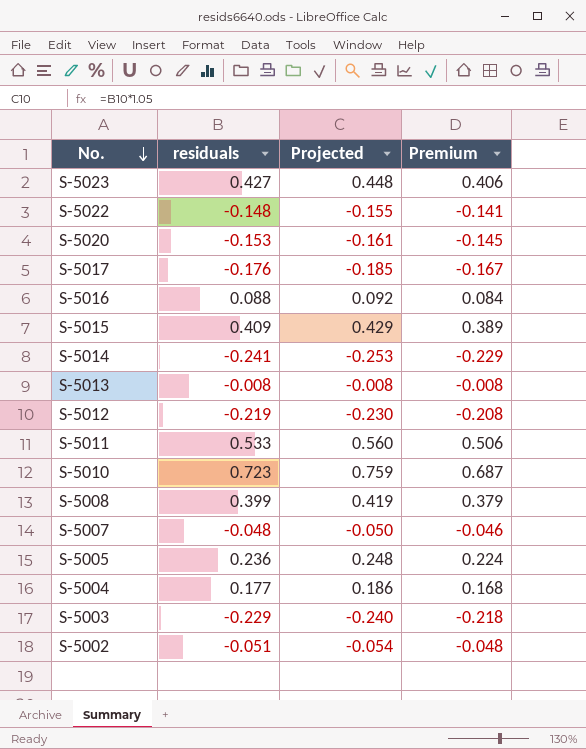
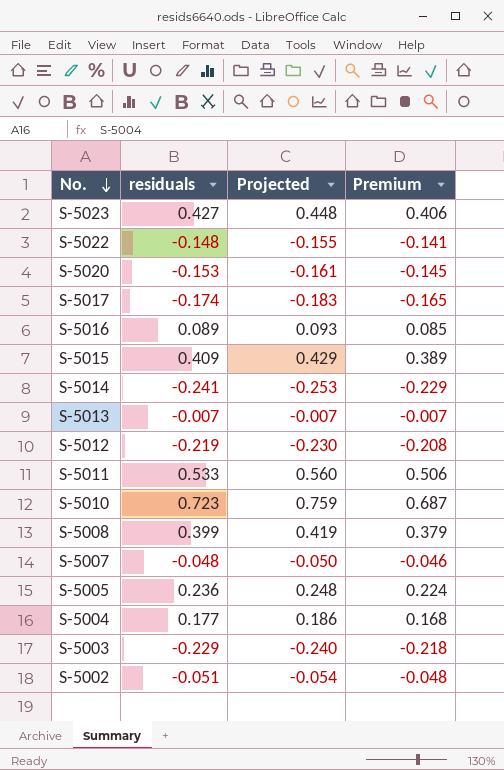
S-5017 | residuals: -0.176 -> -0.174
S-5017 | Projected: -0.185 -> -0.183
S-5017 | Premium: -0.167 -> -0.165
S-5016 | residuals: 0.088 -> 0.089
S-5016 | Projected: 0.092 -> 0.093
S-5016 | Premium: 0.084 -> 0.085
S-5013 | residuals: -0.008 -> -0.007
S-5013 | Projected: -0.008 -> -0.007
S-5013 | Premium: -0.008 -> -0.007

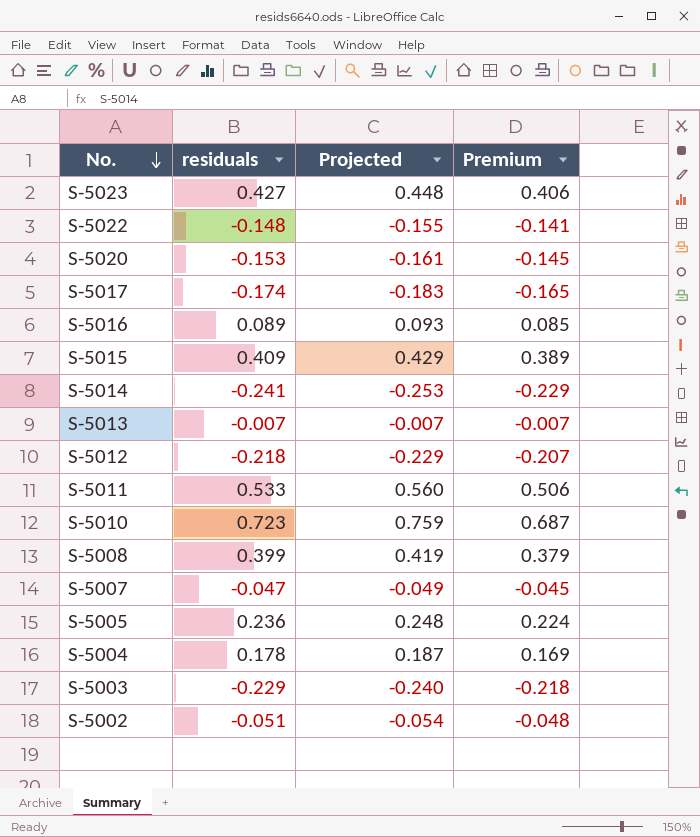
S-5012 | residuals: -0.219 -> -0.218
S-5012 | Projected: -0.230 -> -0.229
S-5012 | Premium: -0.208 -> -0.207
S-5007 | residuals: -0.048 -> -0.047
S-5007 | Projected: -0.050 -> -0.049
S-5007 | Premium: -0.046 -> -0.045
S-5004 | residuals: 0.177 -> 0.178
S-5004 | Projected: 0.186 -> 0.187
S-5004 | Premium: 0.168 -> 0.169

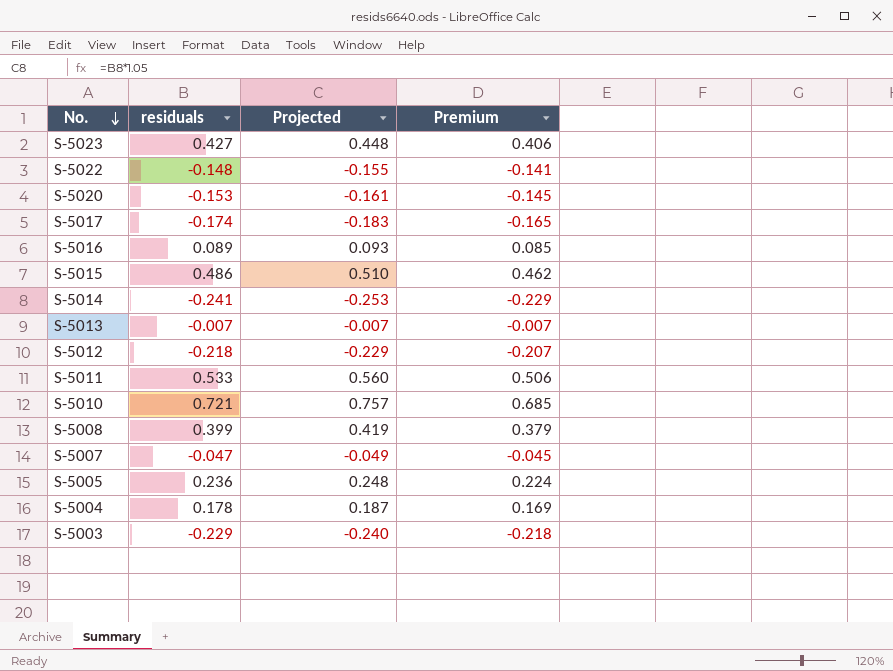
row S-5002: -0.051 | -0.054 | -0.048 -> none
S-5015 | residuals: 0.409 -> 0.486
S-5015 | Projected: 0.429 -> 0.510
S-5015 | Premium: 0.389 -> 0.462
S-5010 | residuals: 0.723 -> 0.721
S-5010 | Projected: 0.759 -> 0.757
S-5010 | Premium: 0.687 -> 0.685

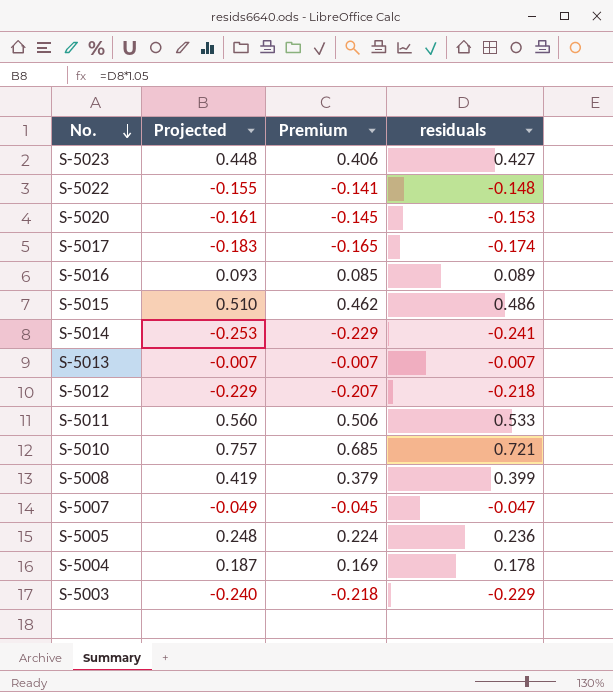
column residuals | position: 2 -> 4

